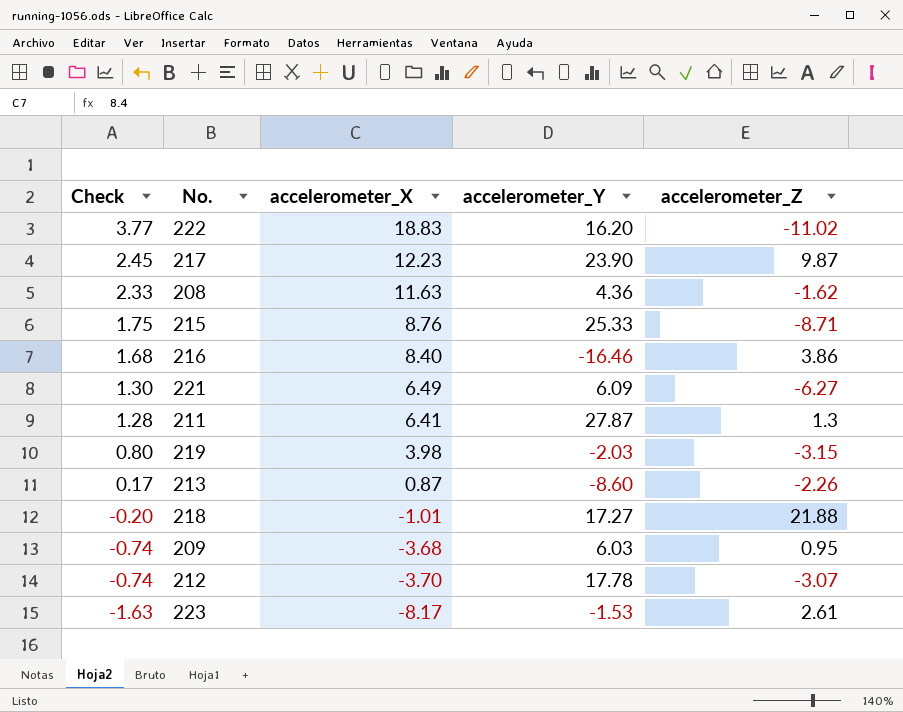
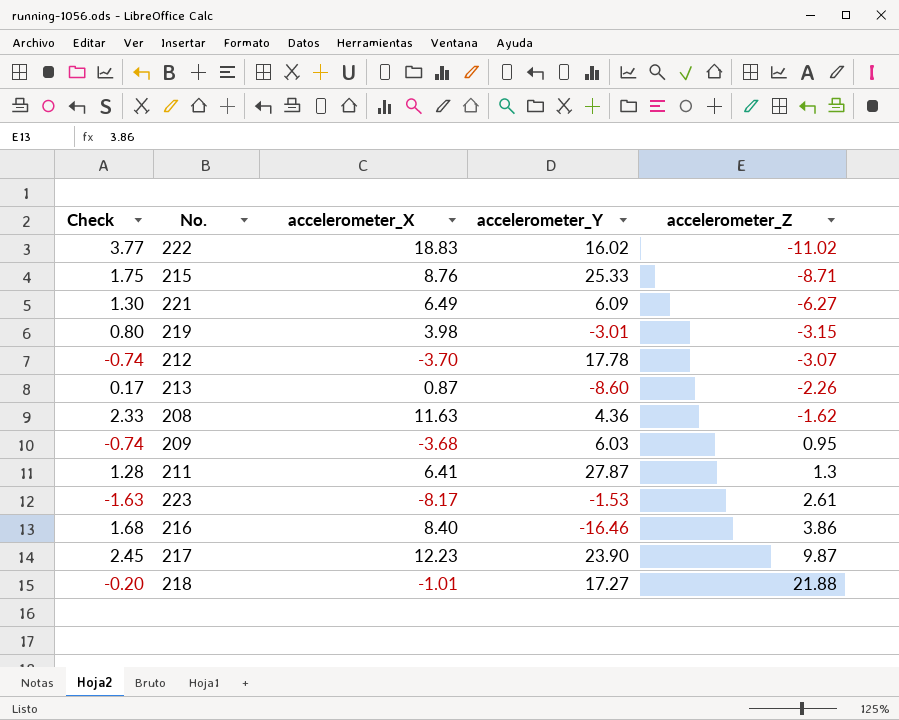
row order: Check descending -> accelerometer_Z ascending
222 | accelerometer_Y: 16.20 -> 16.02
219 | accelerometer_Y: -2.03 -> -3.01

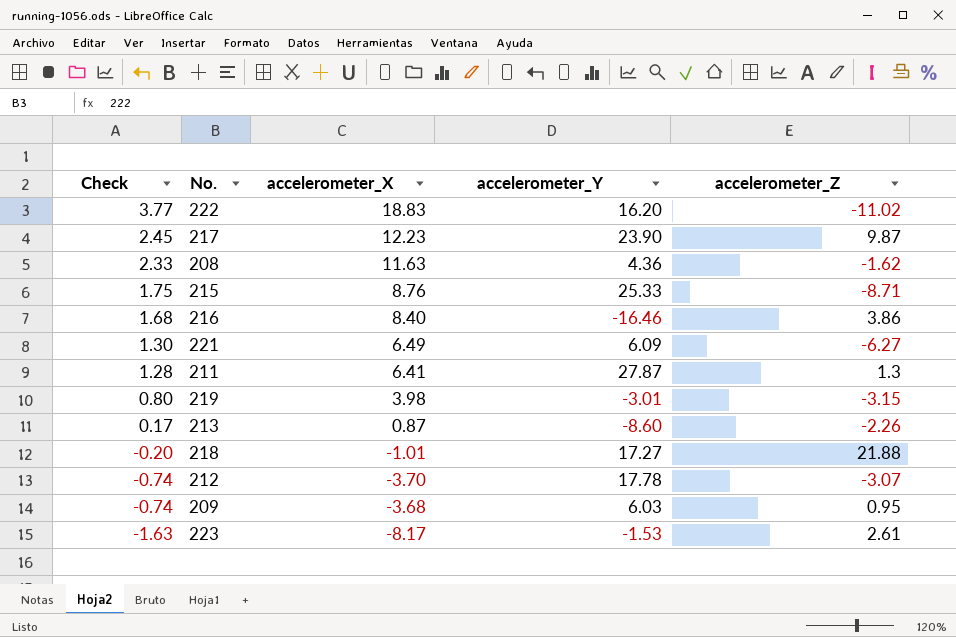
row order: accelerometer_Z ascending -> Check descending
222 | accelerometer_Y: 16.02 -> 16.20

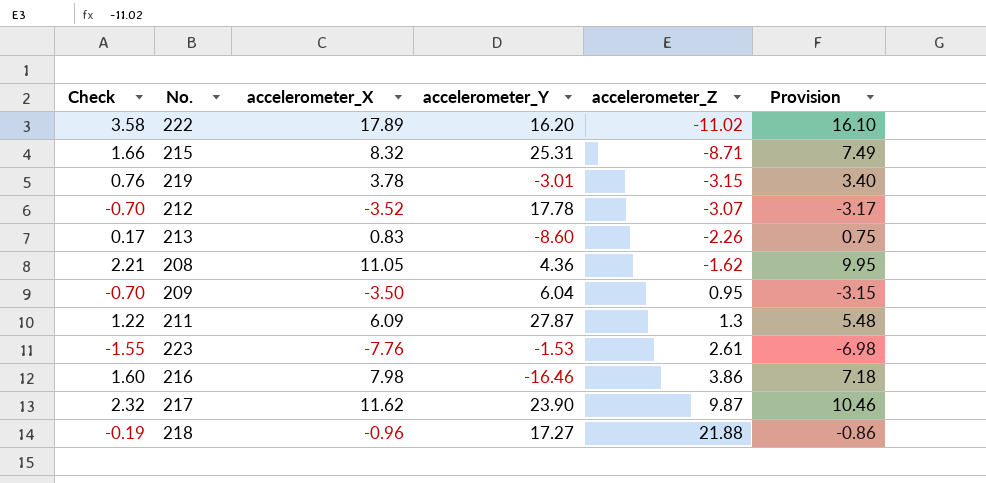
row order: Check descending -> accelerometer_Z ascending
column Provision | formula: none -> [accelerometer_X] * 0.9
row 221: 1.30 | 6.49 | 6.09 | -6.27 -> none
222 | Check: 3.77 -> 3.58
222 | accelerometer_X: 18.83 -> 17.89
215 | Check: 1.75 -> 1.66
215 | accelerometer_X: 8.76 -> 8.32
215 | accelerometer_Y: 25.33 -> 25.31
219 | Check: 0.80 -> 0.76
219 | accelerometer_X: 3.98 -> 3.78
212 | Check: -0.74 -> -0.70
212 | accelerometer_X: -3.70 -> -3.52
213 | accelerometer_X: 0.87 -> 0.83
208 | Check: 2.33 -> 2.21
208 | accelerometer_X: 11.63 -> 11.05
209 | Check: -0.74 -> -0.70
209 | accelerometer_X: -3.68 -> -3.50
209 | accelerometer_Y: 6.03 -> 6.04
211 | Check: 1.28 -> 1.22
211 | accelerometer_X: 6.41 -> 6.09
223 | Check: -1.63 -> -1.55
223 | accelerometer_X: -8.17 -> -7.76
216 | Check: 1.68 -> 1.60
216 | accelerometer_X: 8.40 -> 7.98
217 | Check: 2.45 -> 2.32
217 | accelerometer_X: 12.23 -> 11.62
218 | Check: -0.20 -> -0.19
218 | accelerometer_X: -1.01 -> -0.96

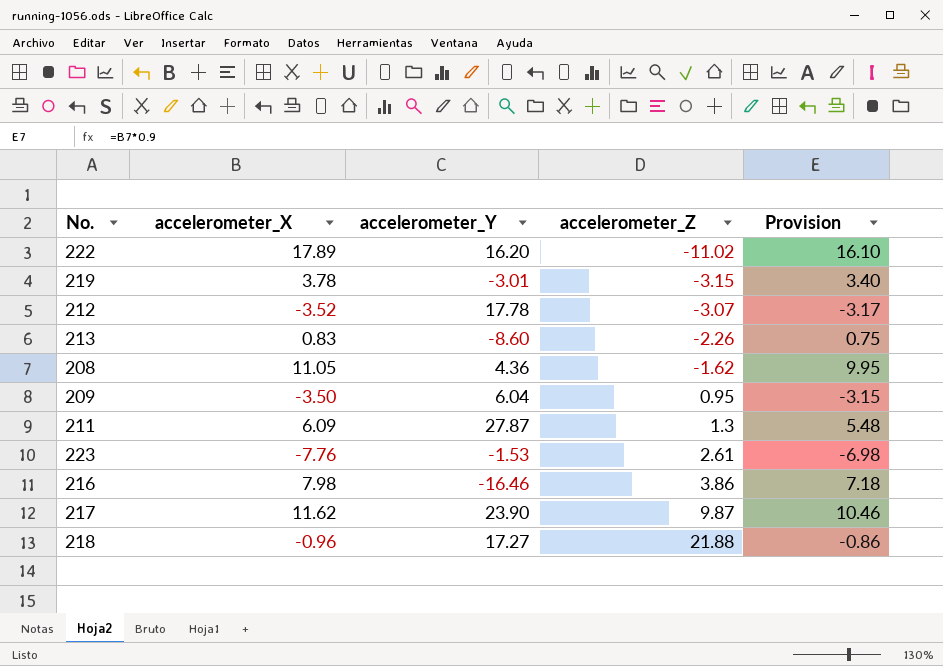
column Check | formula: [accelerometer_X] * 0.2 -> none
row 215: 1.66 | 8.32 | 25.31 | -8.71 | 7.49 -> none

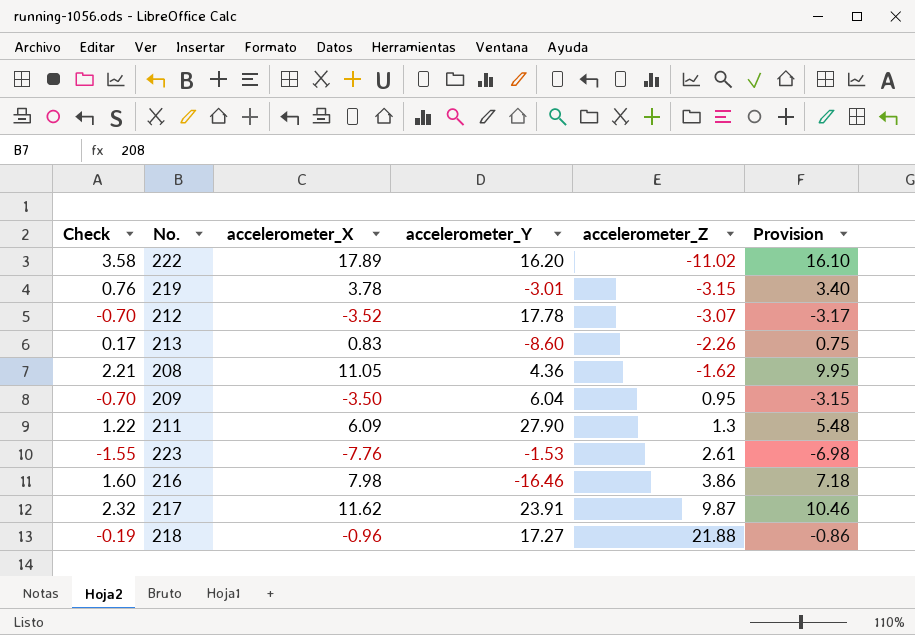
column Check | formula: none -> [accelerometer_X] * 0.2
211 | accelerometer_Y: 27.87 -> 27.90
217 | accelerometer_Y: 23.90 -> 23.91

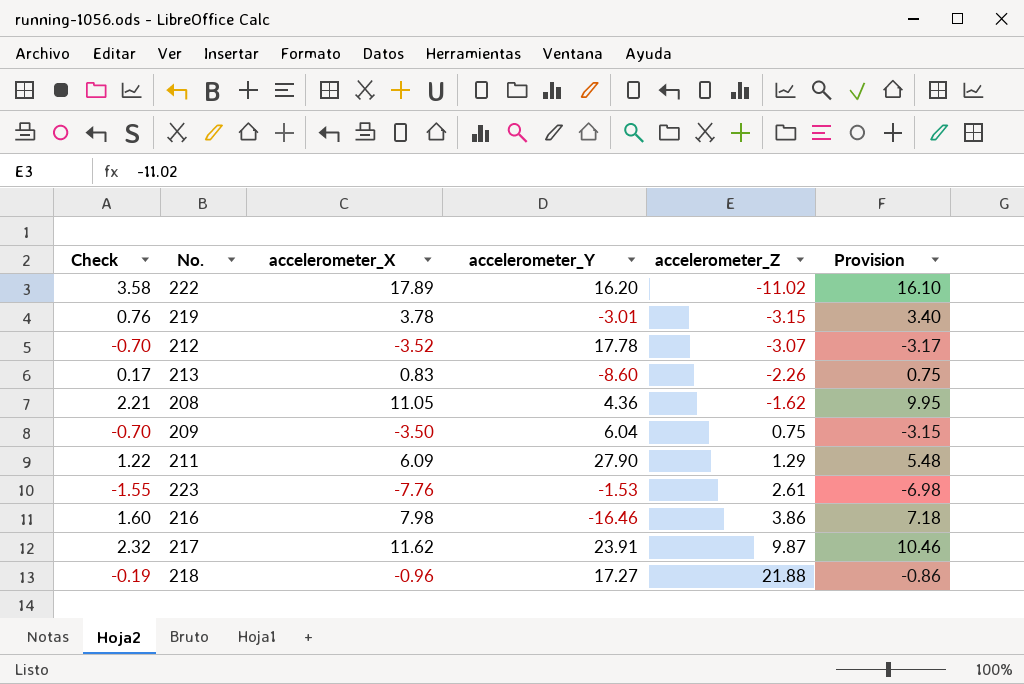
209 | accelerometer_Z: 0.95 -> 0.75
211 | accelerometer_Z: 1.3 -> 1.29

